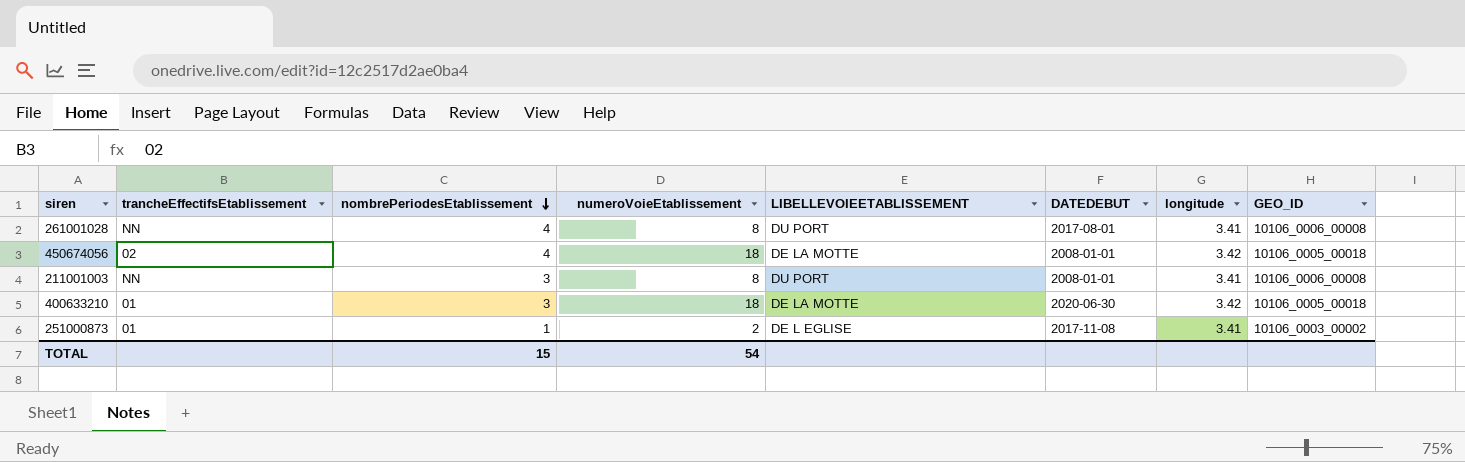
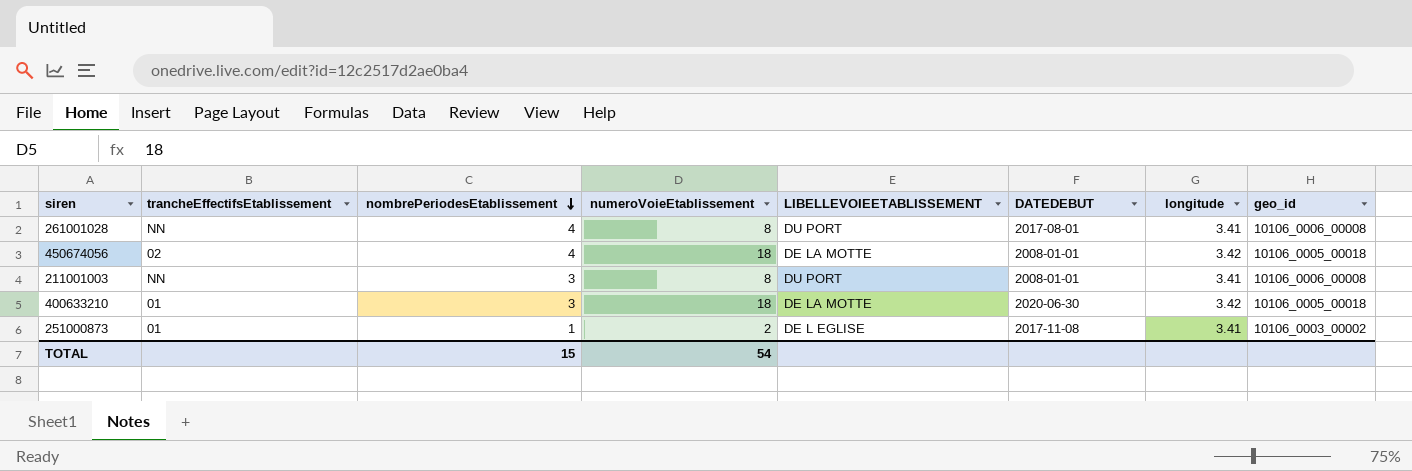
column name: GEO_ID -> geo_id

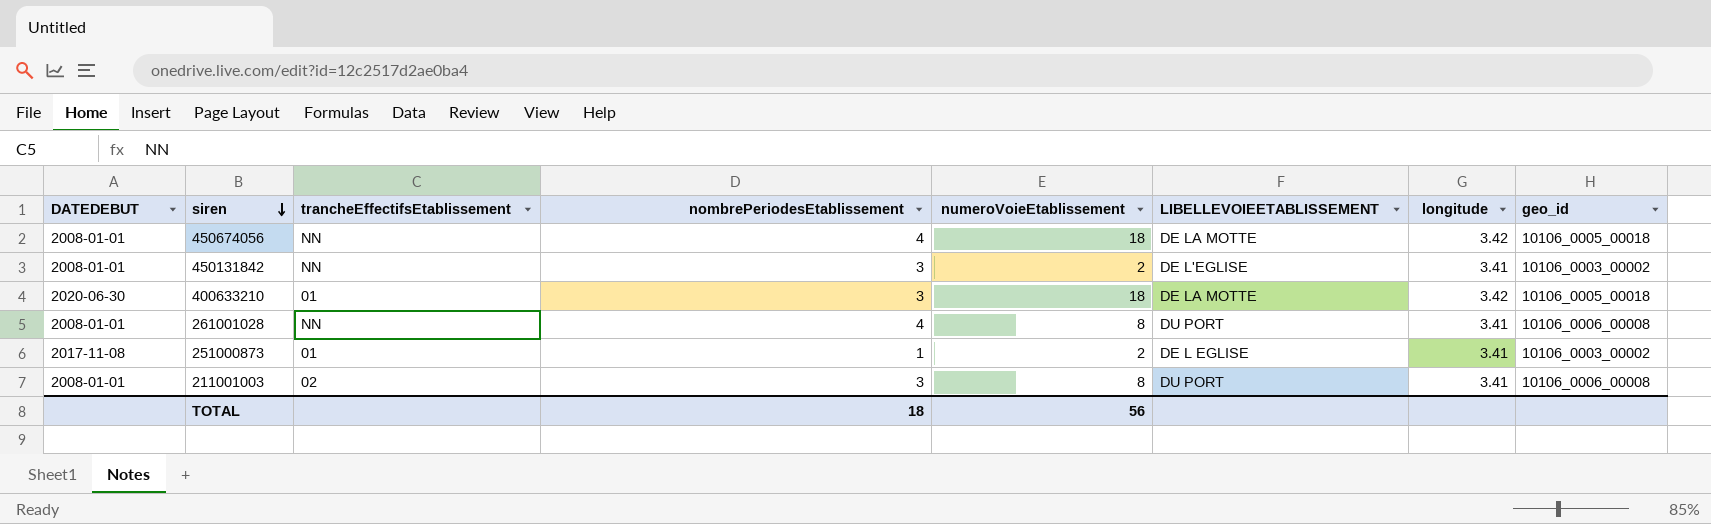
row order: nombrePeriodesEtablissement descending -> siren descending
column DATEDEBUT | position: 6 -> 1
450674056 | trancheEffectifsEtablissement: 02 -> NN
row 450131842: none -> 2008-01-01 | NN | 3 | 2 | DE L'EGLISE | 3.41 | 10106_0003_00002
261001028 | DATEDEBUT: 2017-08-01 -> 2008-01-01
211001003 | trancheEffectifsEtablissement: NN -> 02
TOTAL | nombrePeriodesEtablissement: 15 -> 18
TOTAL | numeroVoieEtablissement: 54 -> 56

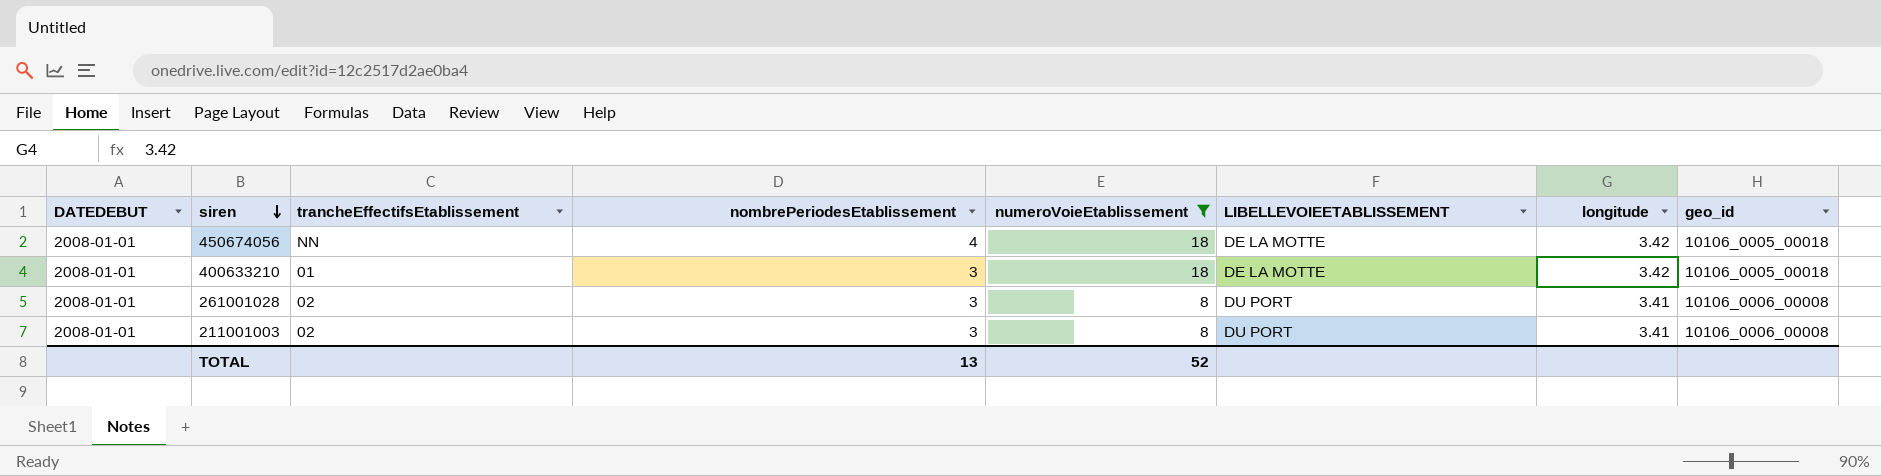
filter: none -> numeroVoieEtablissement != 2
400633210 | DATEDEBUT: 2020-06-30 -> 2008-01-01
261001028 | trancheEffectifsEtablissement: NN -> 02
261001028 | nombrePeriodesEtablissement: 4 -> 3
TOTAL | nombrePeriodesEtablissement: 18 -> 13
TOTAL | numeroVoieEtablissement: 56 -> 52

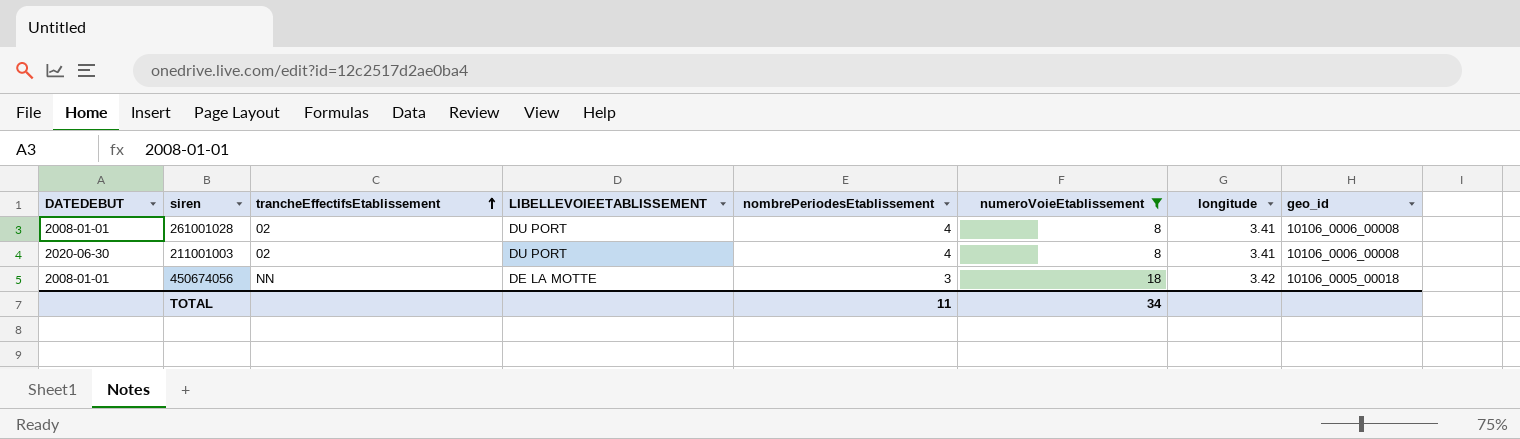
row order: siren descending -> trancheEffectifsEtablissement ascending
column LIBELLEVOIEETABLISSEMENT | position: 6 -> 4
row 400633210: 2008-01-01 | 01 | 3 | 18 | DE LA MOTTE | 3.42 | 10106_0005_00018 -> none
261001028 | nombrePeriodesEtablissement: 3 -> 4
211001003 | DATEDEBUT: 2008-01-01 -> 2020-06-30
211001003 | nombrePeriodesEtablissement: 3 -> 4
450674056 | nombrePeriodesEtablissement: 4 -> 3
TOTAL | nombrePeriodesEtablissement: 13 -> 11
TOTAL | numeroVoieEtablissement: 52 -> 34

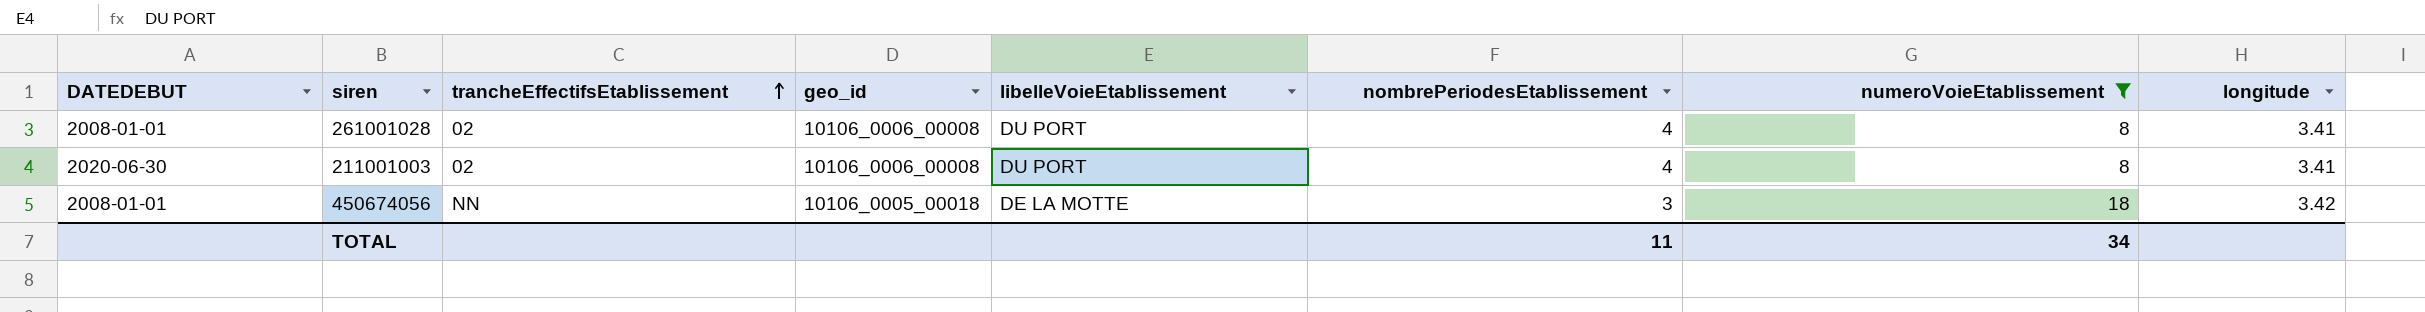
column geo_id | position: 8 -> 4
column name: LIBELLEVOIEETABLISSEMENT -> libelleVoieEtablissement

